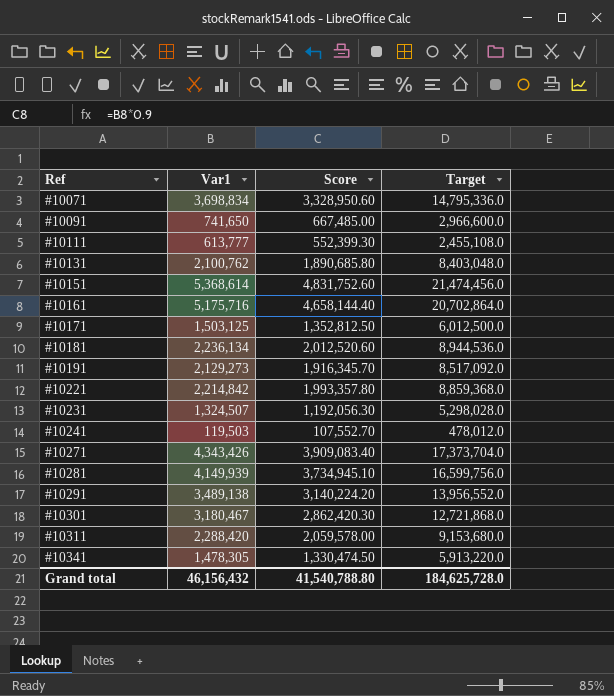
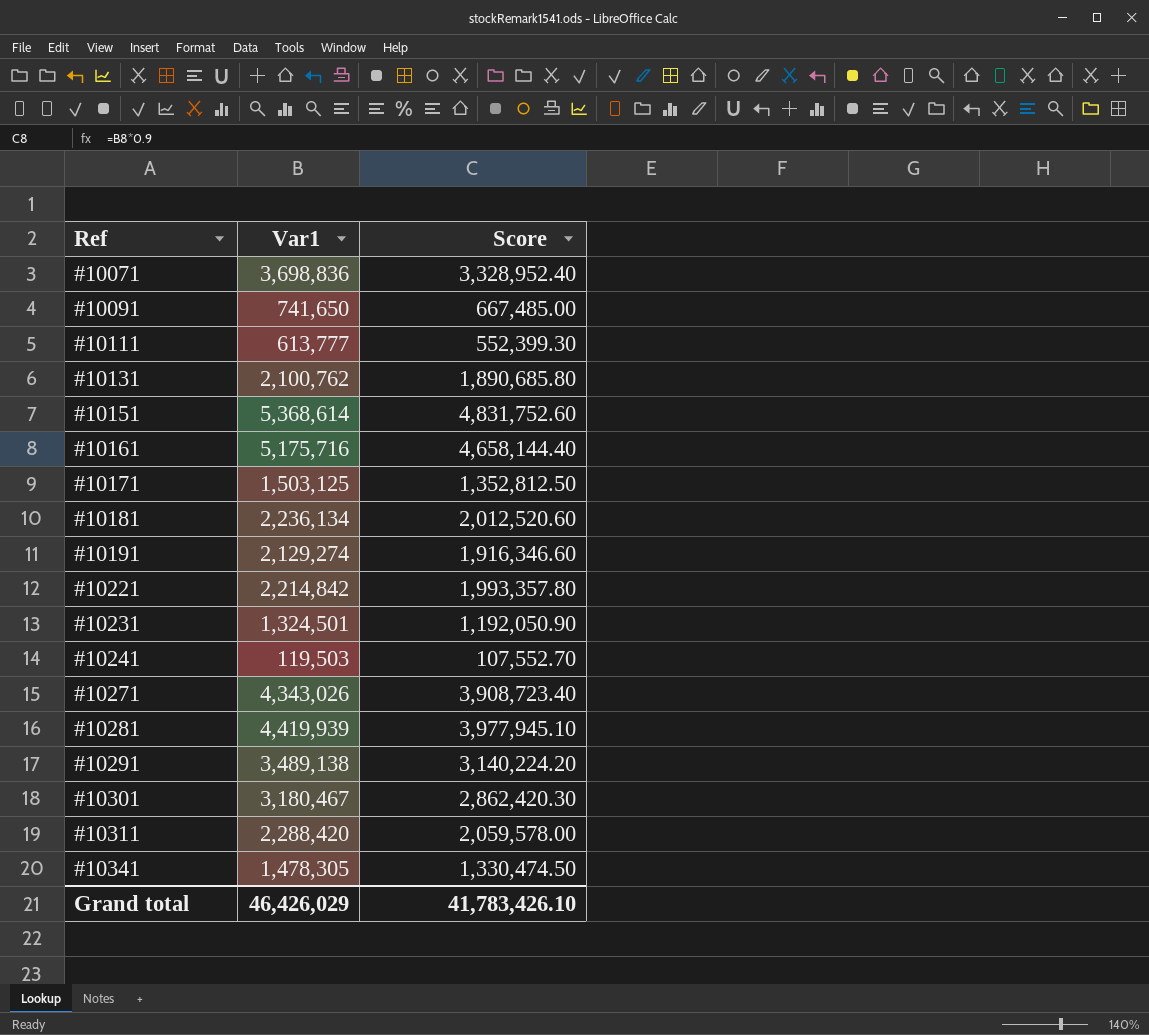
column Target | formula: [Var1] * 4 -> none
#10071 | Var1: 3,698,834 -> 3,698,836
#10071 | Score: 3,328,950.60 -> 3,328,952.40
#10191 | Var1: 2,129,273 -> 2,129,274
#10191 | Score: 1,916,345.70 -> 1,916,346.60
#10231 | Var1: 1,324,507 -> 1,324,501
#10231 | Score: 1,192,056.30 -> 1,192,050.90
#10271 | Var1: 4,343,426 -> 4,343,026
#10271 | Score: 3,909,083.40 -> 3,908,723.40
#10281 | Var1: 4,149,939 -> 4,419,939
#10281 | Score: 3,734,945.10 -> 3,977,945.10
Grand total | Var1: 46,156,432 -> 46,426,029
Grand total | Score: 41,540,788.80 -> 41,783,426.10

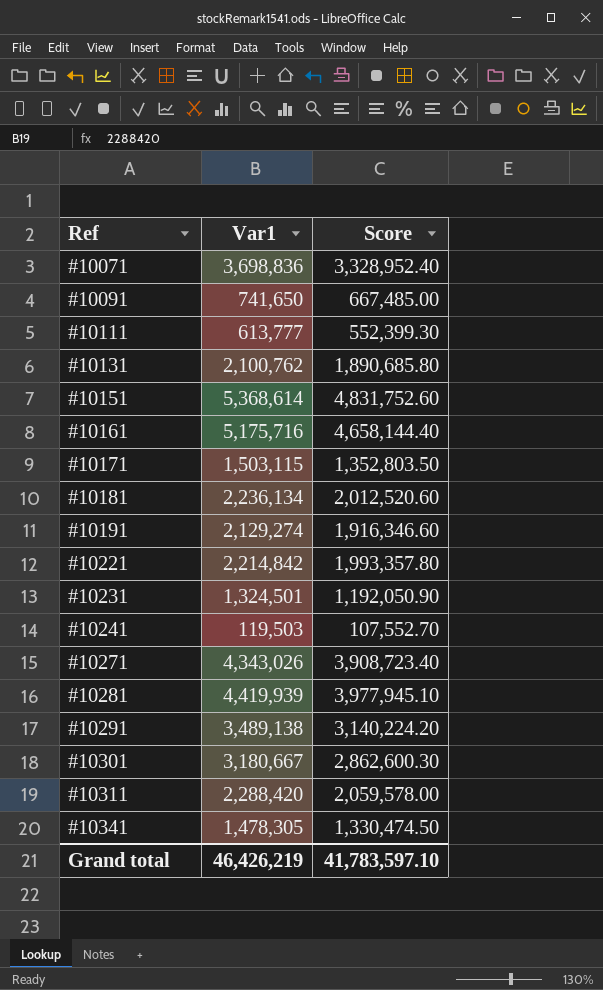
#10171 | Var1: 1,503,125 -> 1,503,115
#10171 | Score: 1,352,812.50 -> 1,352,803.50
#10301 | Var1: 3,180,467 -> 3,180,667
#10301 | Score: 2,862,420.30 -> 2,862,600.30
Grand total | Var1: 46,426,029 -> 46,426,219
Grand total | Score: 41,783,426.10 -> 41,783,597.10

